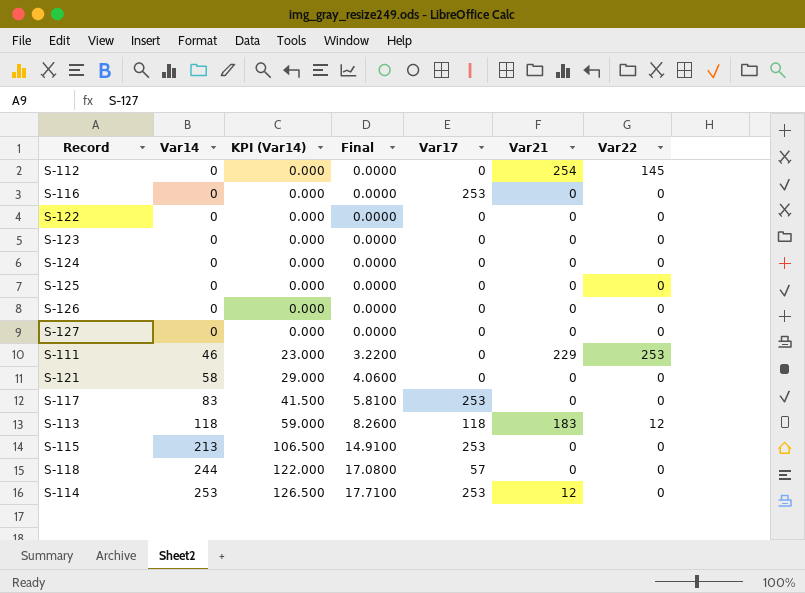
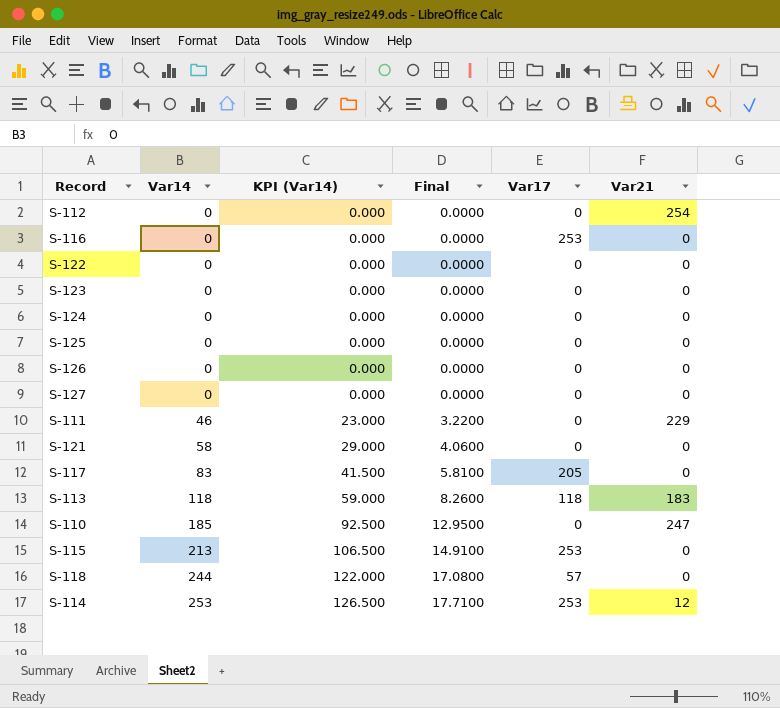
column Var22 | position: 7 -> none
S-117 | Var17: 253 -> 205
row S-110: none -> 185 | 92.500 | 12.9500 | 0 | 247

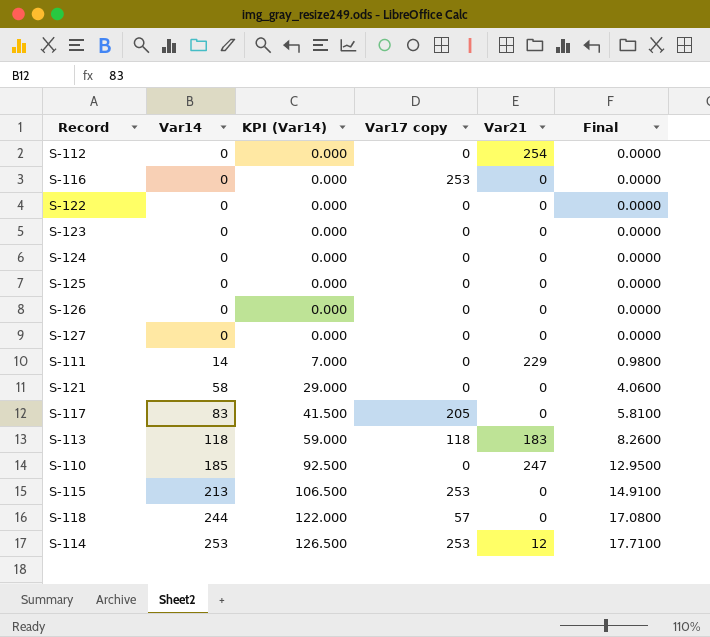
column name: Var17 -> Var17 copy
column Final | position: 4 -> 6
S-111 | Var14: 46 -> 14
S-111 | KPI (Var14): 23.000 -> 7.000
S-111 | Final: 3.2200 -> 0.9800

